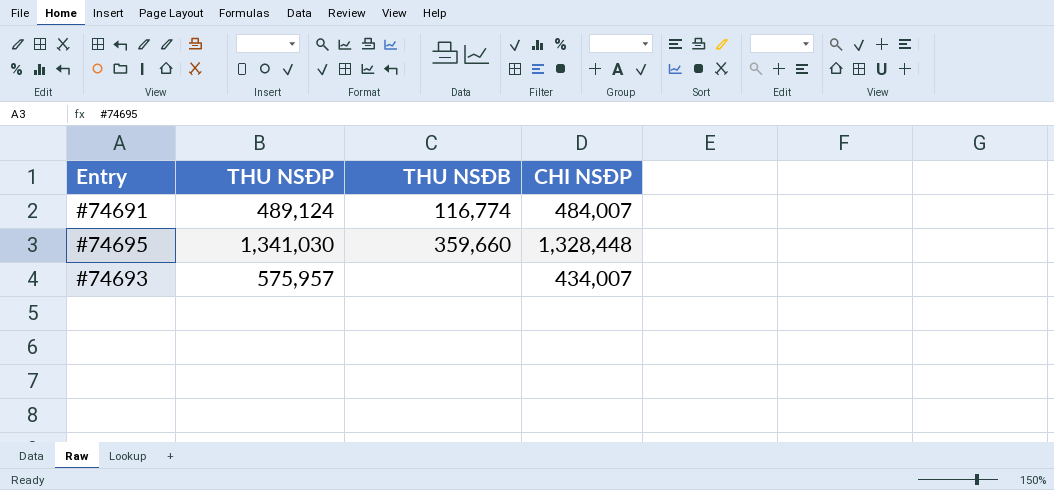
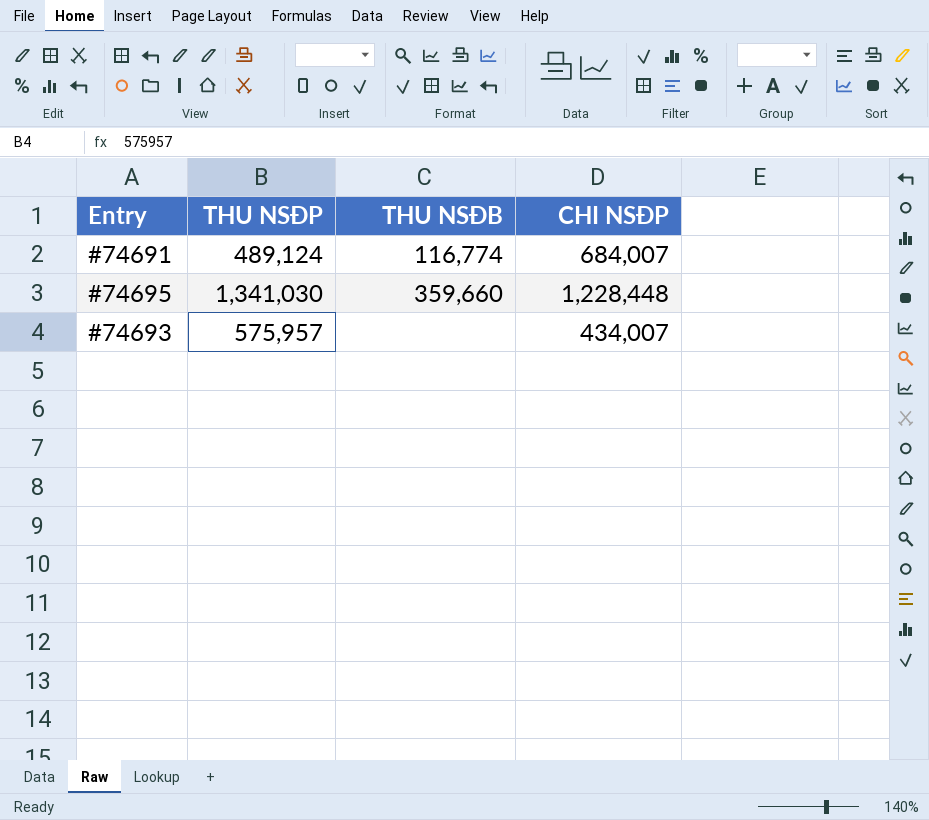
#74691 | CHI NSĐP: 484,007 -> 684,007
#74695 | CHI NSĐP: 1,328,448 -> 1,228,448

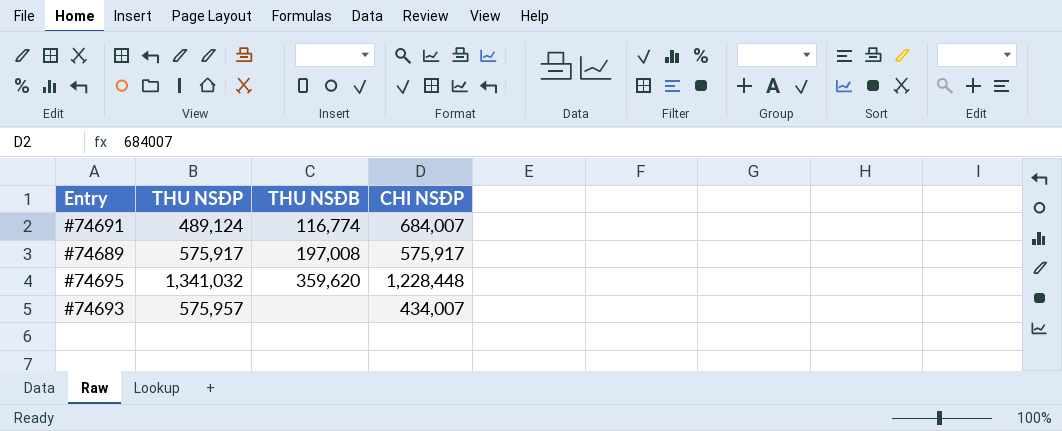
row #74689: none -> 575,917 | 197,008 | 575,917
#74695 | THU NSĐP: 1,341,030 -> 1,341,032
#74695 | THU NSĐB: 359,660 -> 359,620

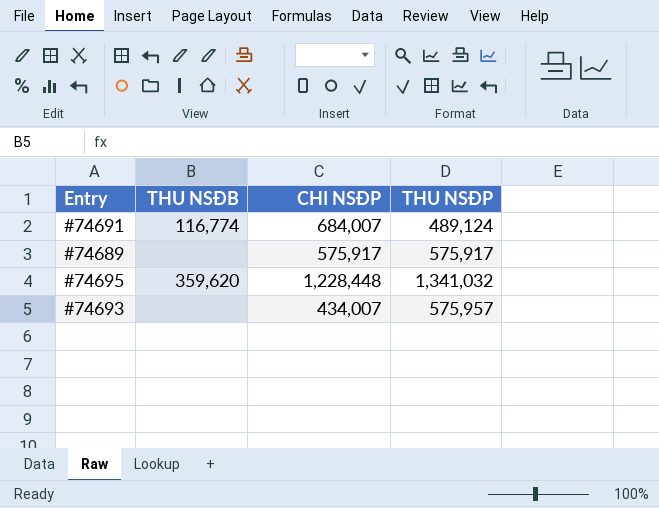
column THU NSĐP | position: 2 -> 4
#74689 | THU NSĐB: 197,008 -> none

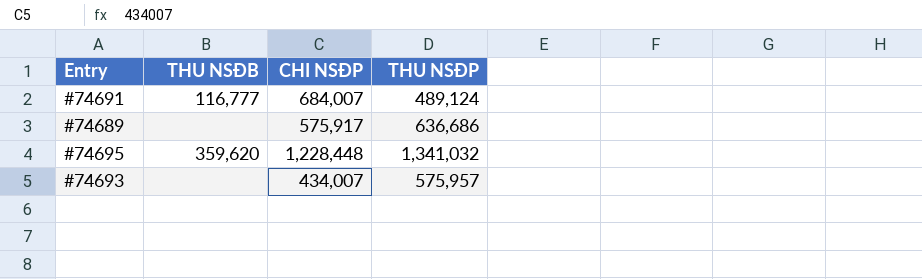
#74691 | THU NSĐB: 116,774 -> 116,777
#74689 | THU NSĐP: 575,917 -> 636,686

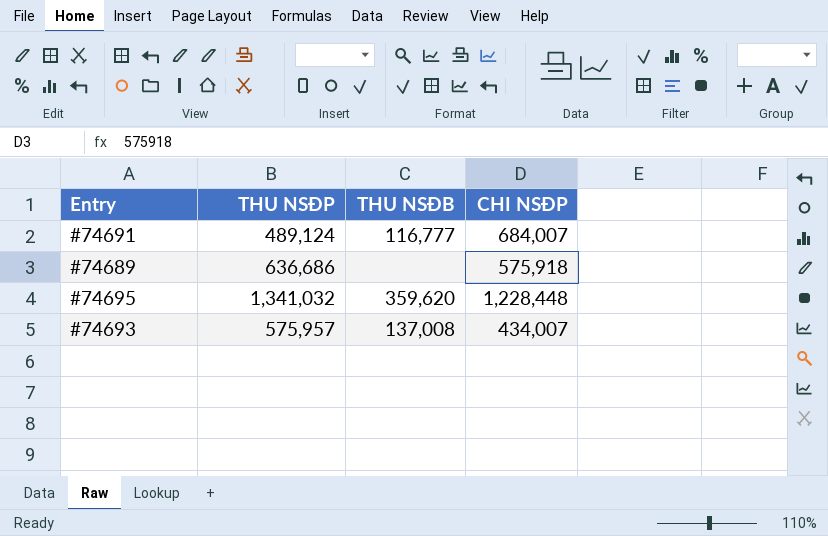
column THU NSĐP | position: 4 -> 2
#74689 | CHI NSĐP: 575,917 -> 575,918
#74693 | THU NSĐB: none -> 137,008

